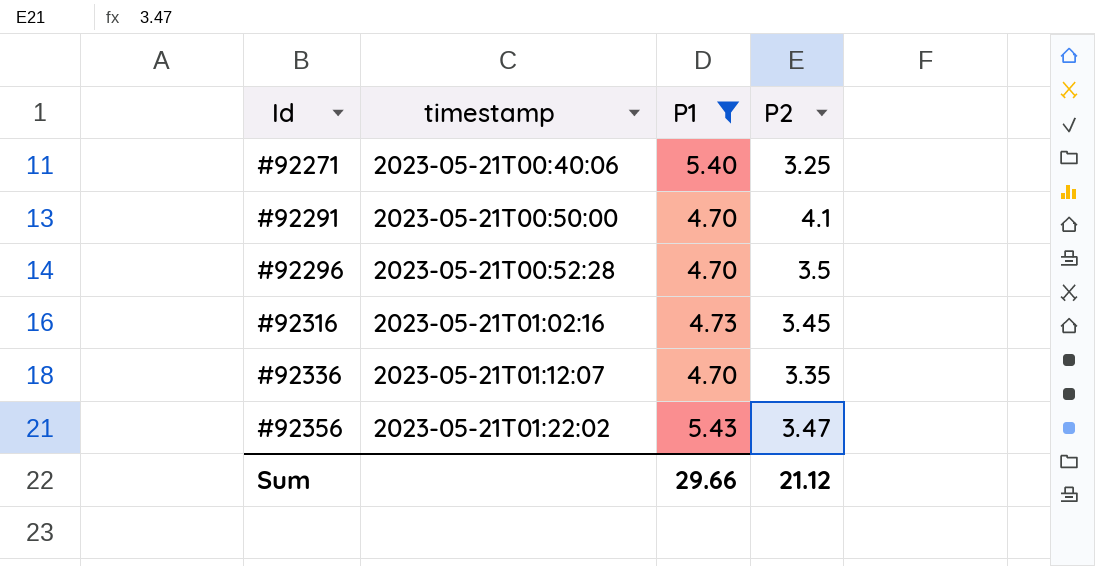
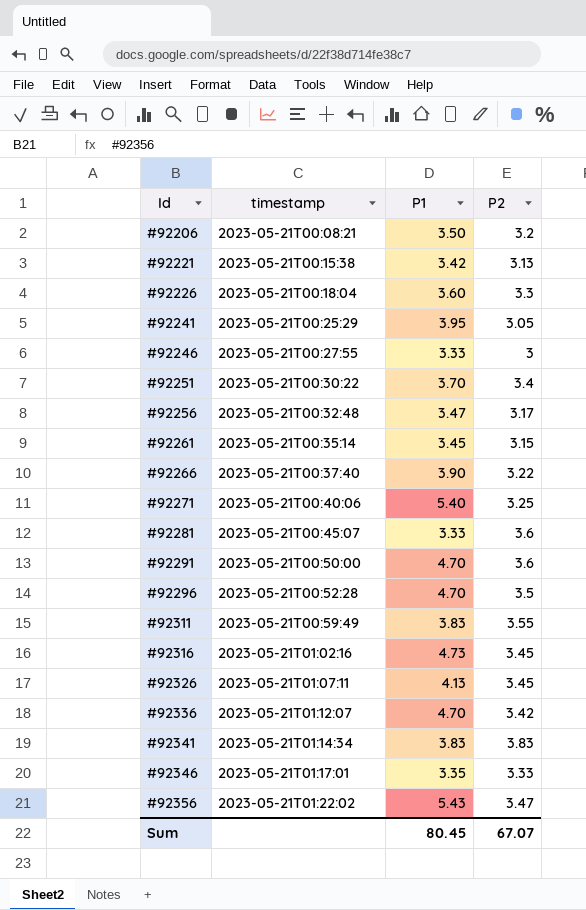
filter: P1 >= 4.70 -> none
#92291 | P2: 4.1 -> 3.6
#92336 | P2: 3.35 -> 3.42
Sum | P1: 29.66 -> 80.45
Sum | P2: 21.12 -> 67.07

